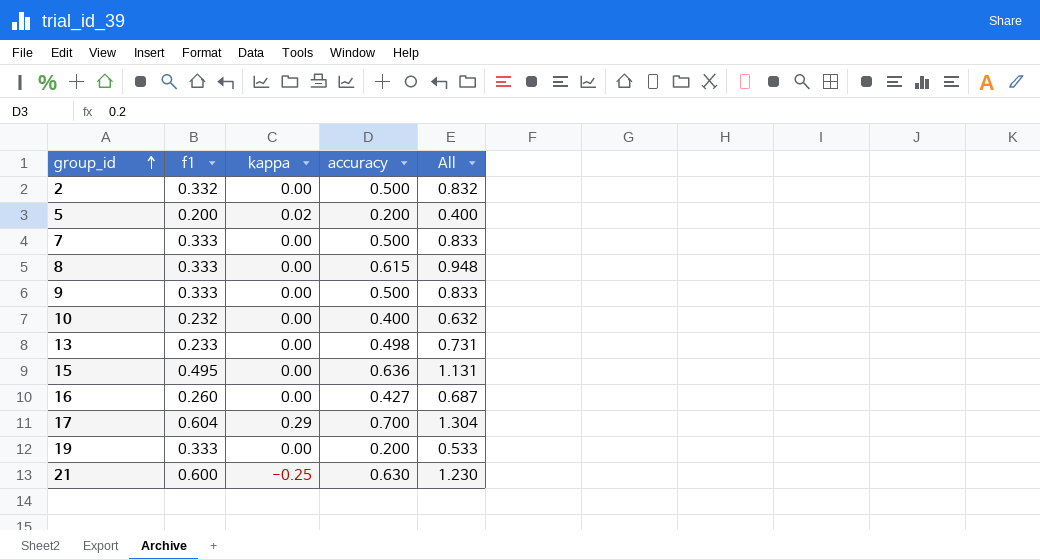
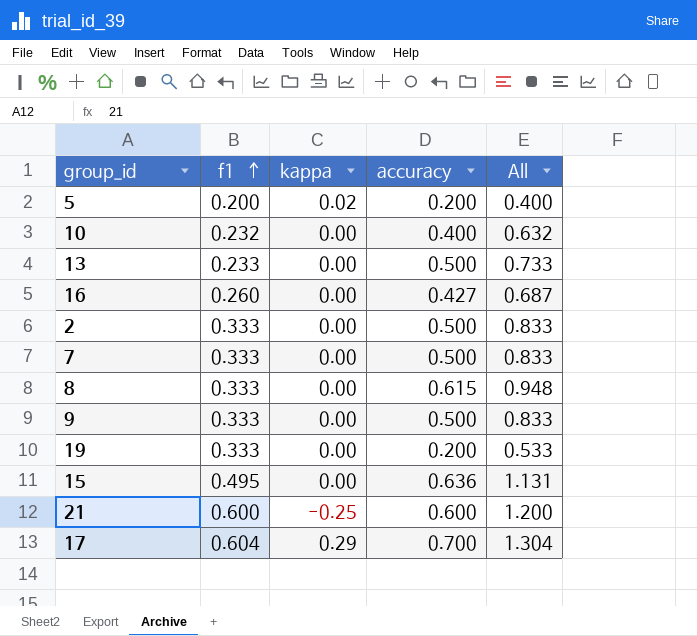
row order: group_id ascending -> f1 ascending
13 | accuracy: 0.498 -> 0.500
13 | All: 0.731 -> 0.733
2 | f1: 0.332 -> 0.333
2 | All: 0.832 -> 0.833
21 | accuracy: 0.630 -> 0.600
21 | All: 1.230 -> 1.200

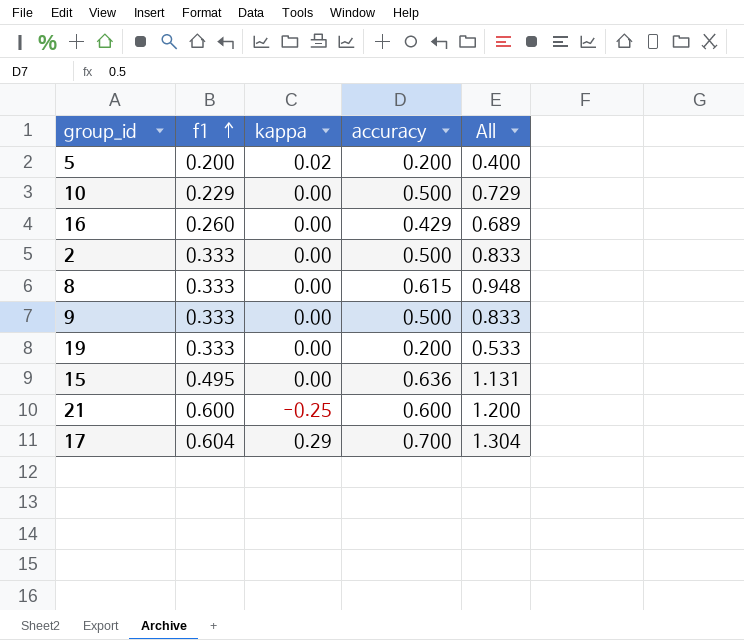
row 13: 0.233 | 0.00 | 0.500 | 0.733 -> none
row 7: 0.333 | 0.00 | 0.500 | 0.833 -> none
10 | f1: 0.232 -> 0.229
10 | accuracy: 0.400 -> 0.500
10 | All: 0.632 -> 0.729
16 | accuracy: 0.427 -> 0.429
16 | All: 0.687 -> 0.689

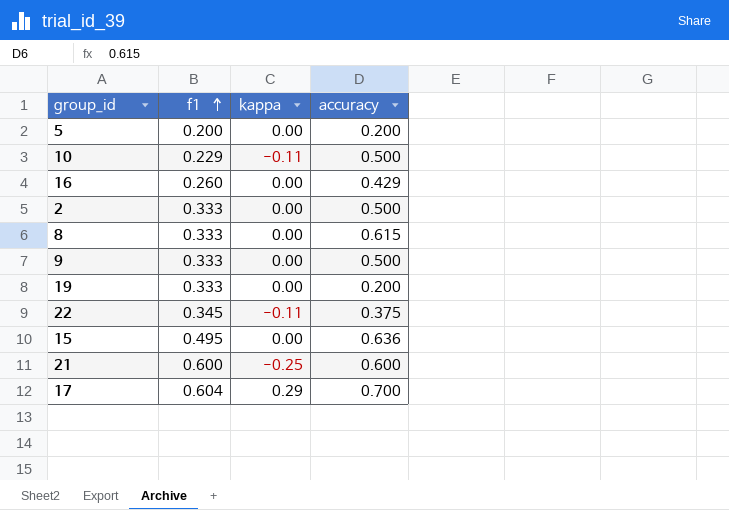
column All | formula: [f1] + [accuracy] -> none
5 | kappa: 0.02 -> 0.00
10 | kappa: 0.00 -> -0.11
row 22: none -> 0.345 | -0.11 | 0.375

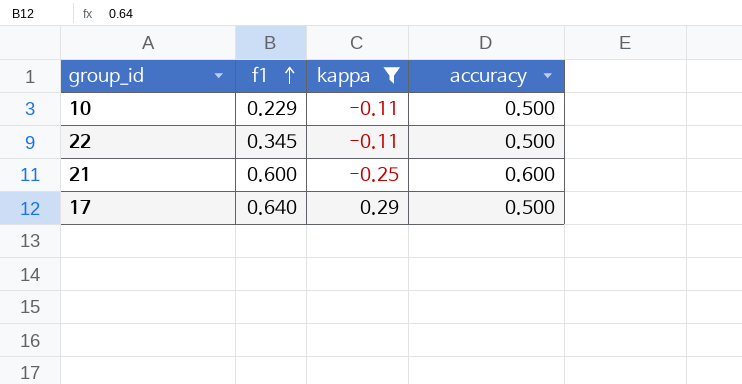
filter: none -> kappa != 0.00
22 | accuracy: 0.375 -> 0.500
17 | f1: 0.604 -> 0.640
17 | accuracy: 0.700 -> 0.500

